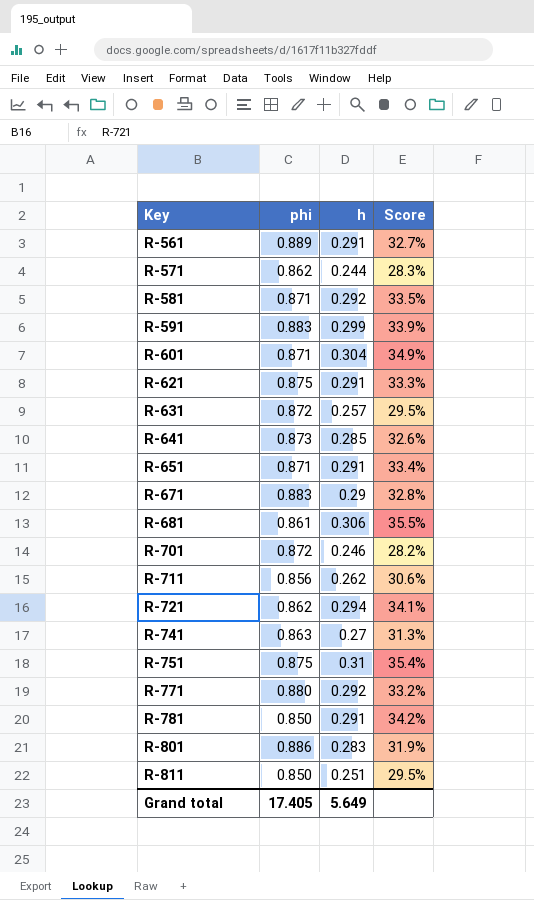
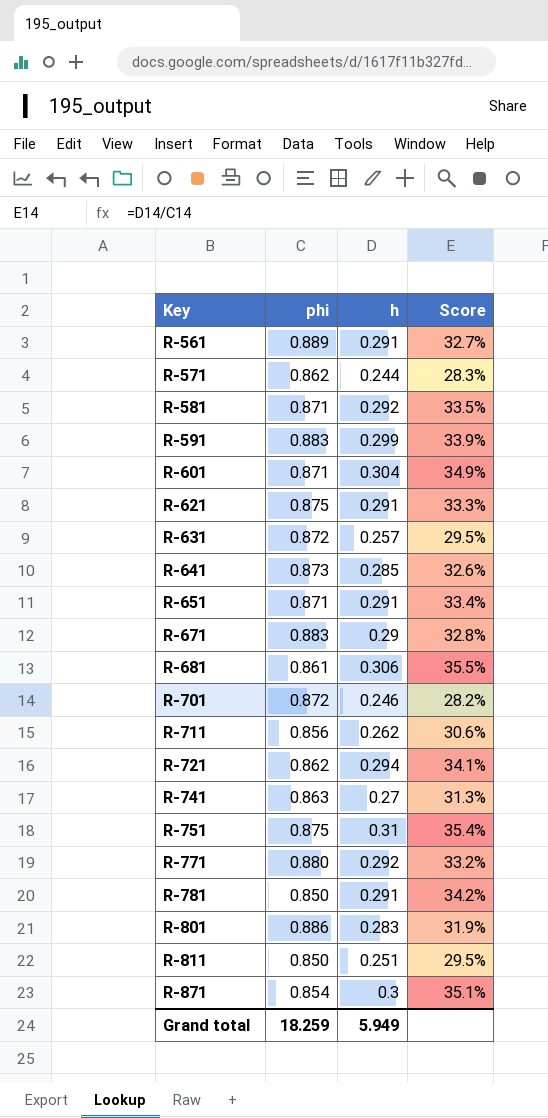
row R-871: none -> 0.854 | 0.3 | 35.1%
Grand total | phi: 17.405 -> 18.259
Grand total | h: 5.649 -> 5.949

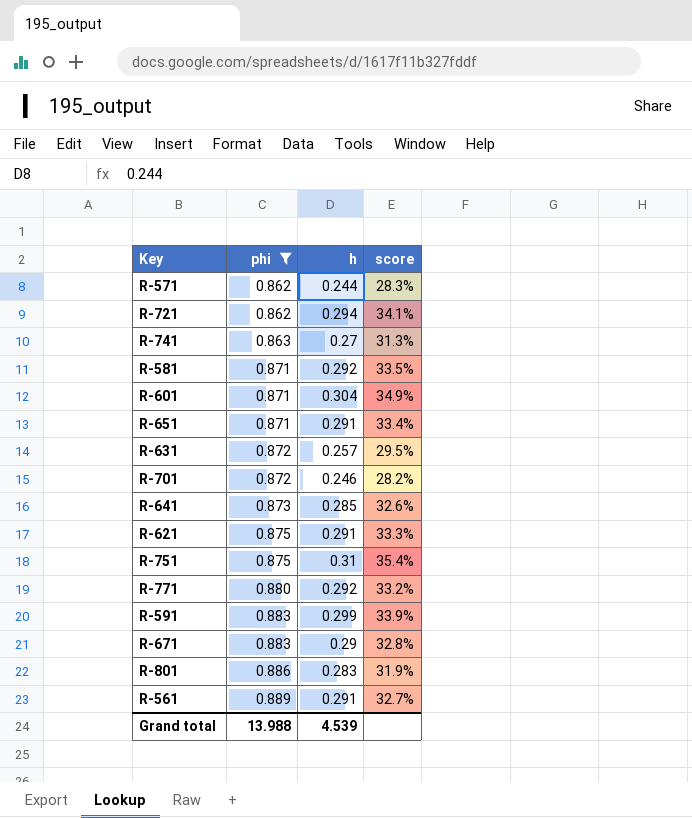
filter: none -> phi >= 0.862
row order: Key ascending -> phi ascending
column name: Score -> score
Grand total | phi: 18.259 -> 13.988
Grand total | h: 5.949 -> 4.539

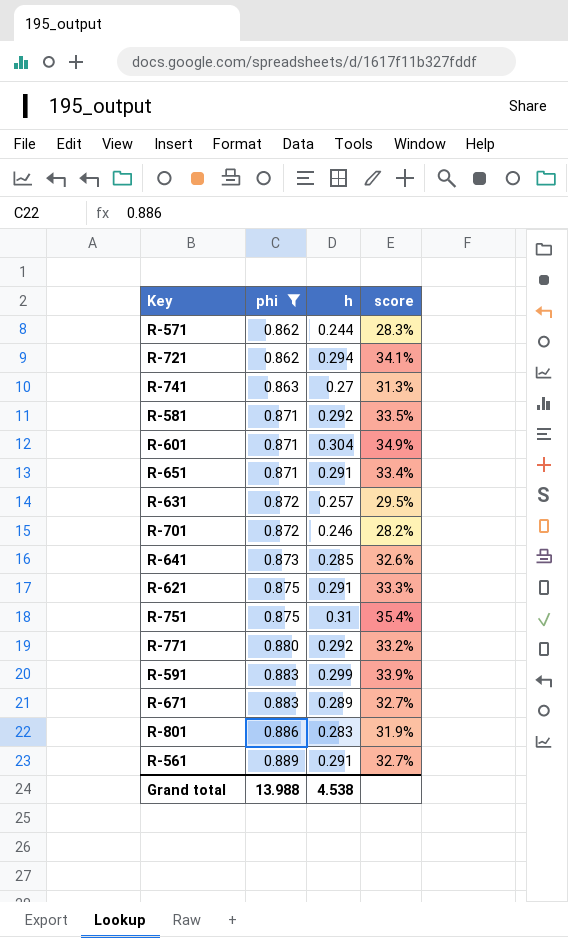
R-671 | h: 0.29 -> 0.289
R-671 | score: 32.8% -> 32.7%
Grand total | h: 4.539 -> 4.538

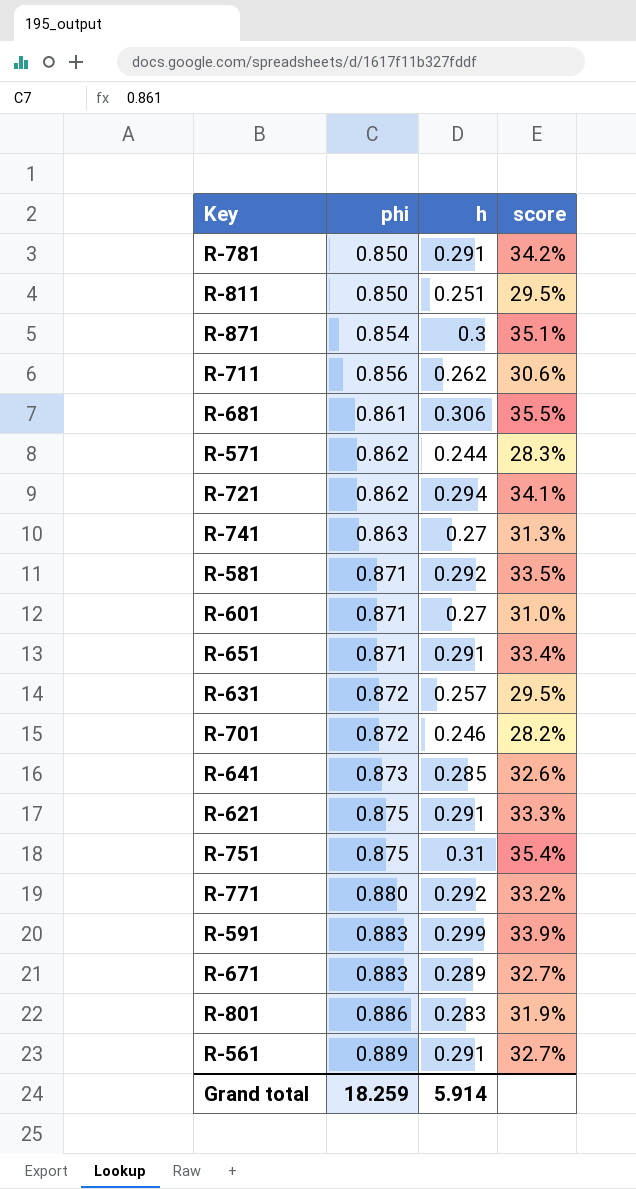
filter: phi >= 0.862 -> none
R-601 | h: 0.304 -> 0.27
R-601 | score: 34.9% -> 31.0%
Grand total | phi: 13.988 -> 18.259
Grand total | h: 4.538 -> 5.914

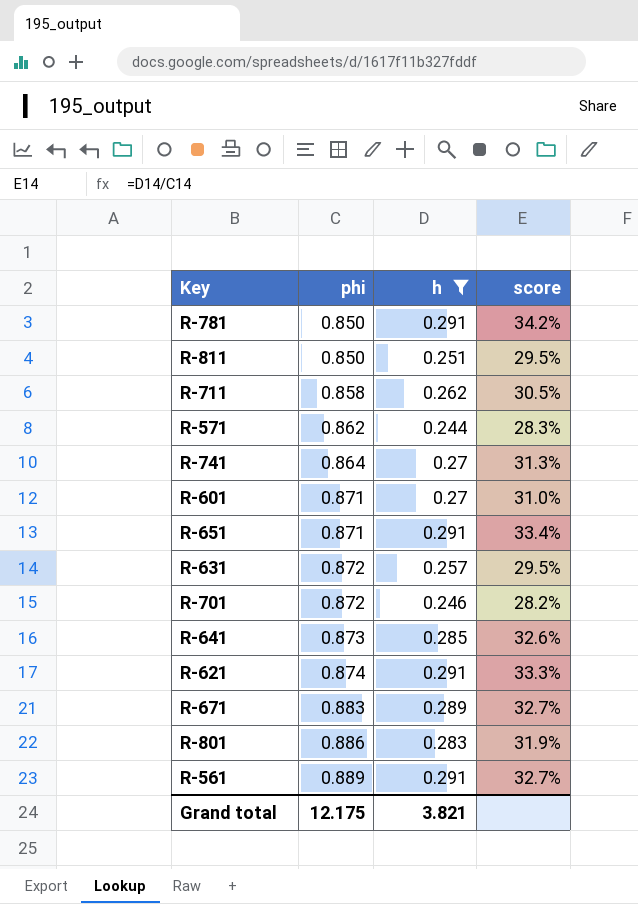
filter: none -> h <= 0.291
R-711 | phi: 0.856 -> 0.858
R-711 | score: 30.6% -> 30.5%
R-741 | phi: 0.863 -> 0.864
R-621 | phi: 0.875 -> 0.874
Grand total | phi: 18.259 -> 12.175
Grand total | h: 5.914 -> 3.821

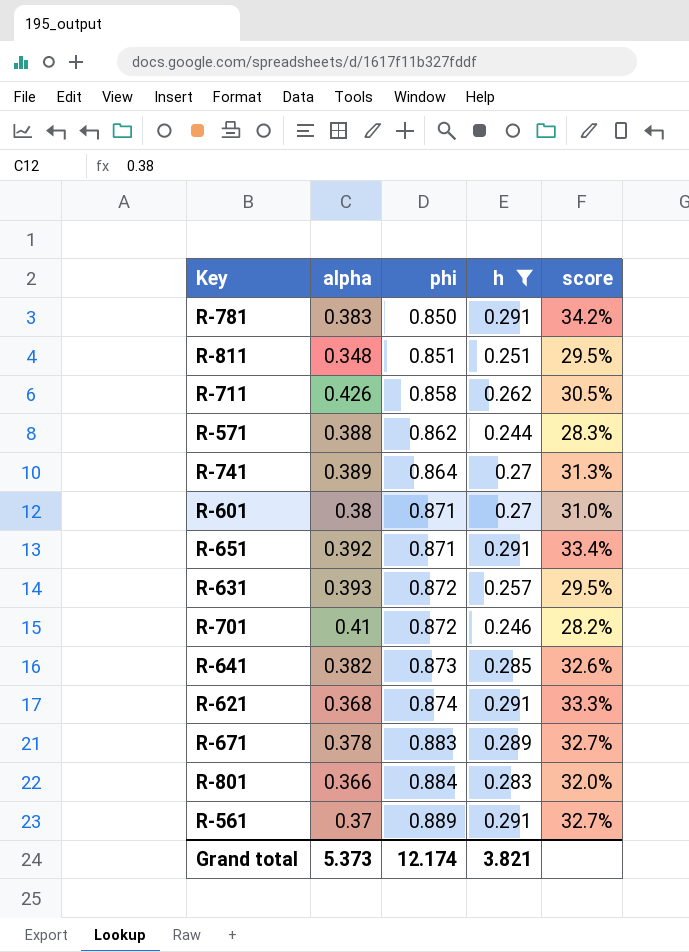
column alpha | position: none -> 2
R-811 | phi: 0.850 -> 0.851
R-801 | phi: 0.886 -> 0.884
R-801 | score: 31.9% -> 32.0%
Grand total | phi: 12.175 -> 12.174

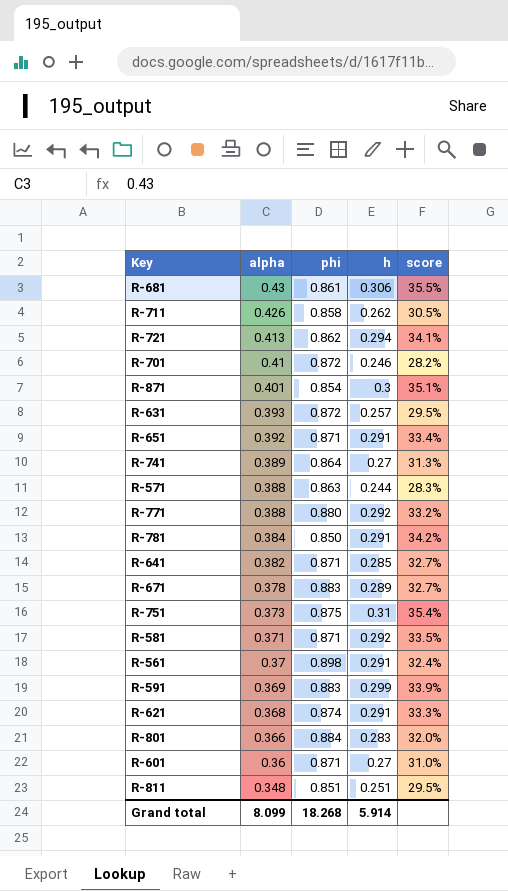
filter: h <= 0.291 -> none
row order: phi ascending -> alpha descending
R-571 | phi: 0.862 -> 0.863
R-781 | alpha: 0.383 -> 0.384
R-641 | phi: 0.873 -> 0.871
R-641 | score: 32.6% -> 32.7%
R-561 | phi: 0.889 -> 0.898
R-561 | score: 32.7% -> 32.4%
R-601 | alpha: 0.38 -> 0.36
Grand total | alpha: 5.373 -> 8.099
Grand total | phi: 12.174 -> 18.268
Grand total | h: 3.821 -> 5.914

